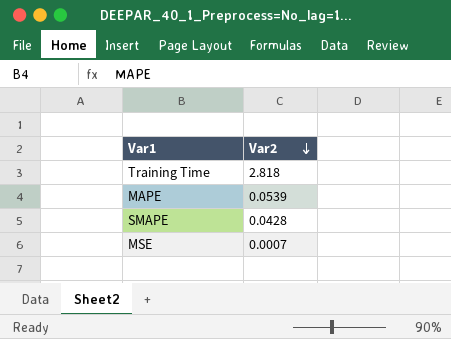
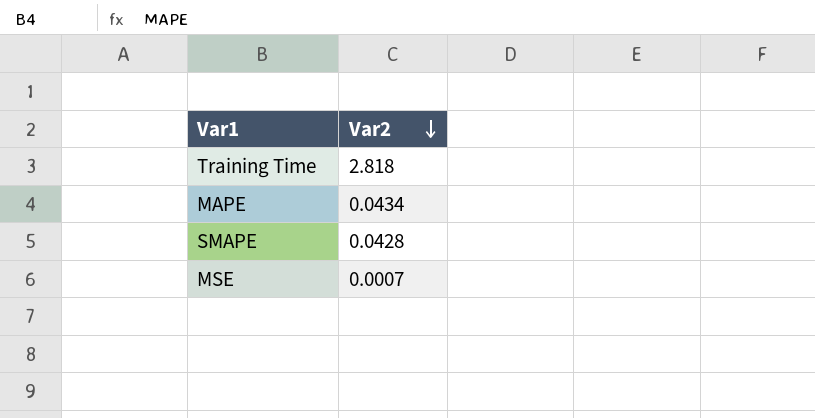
MAPE | Var2: 0.0539 -> 0.0434

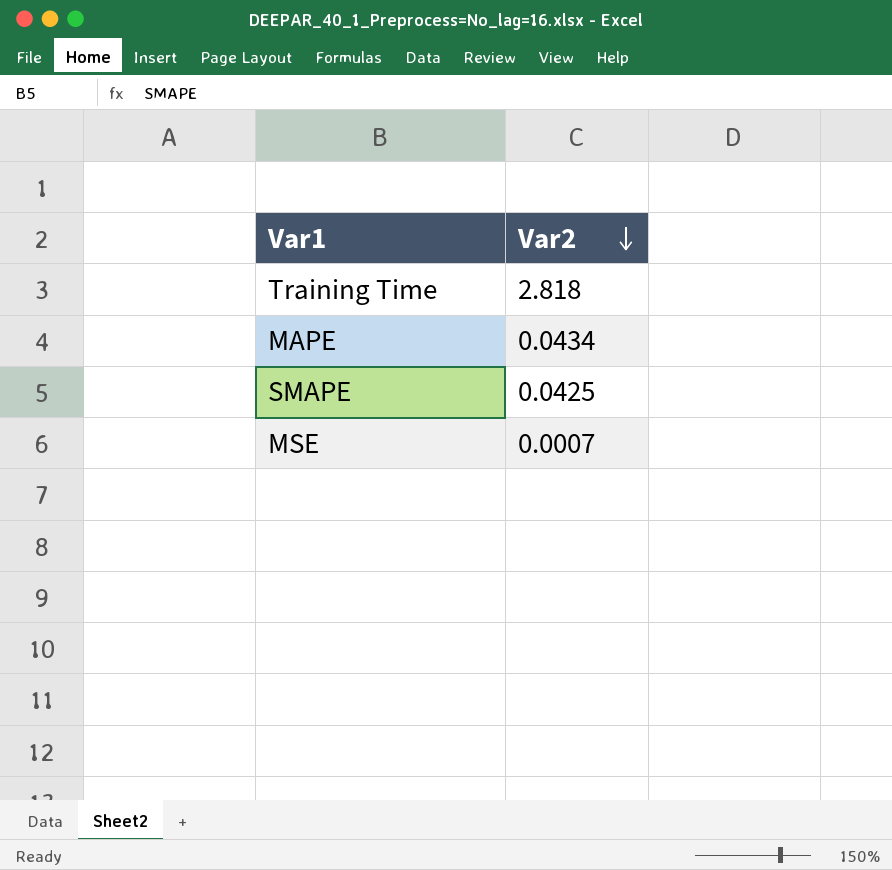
SMAPE | Var2: 0.0428 -> 0.0425

